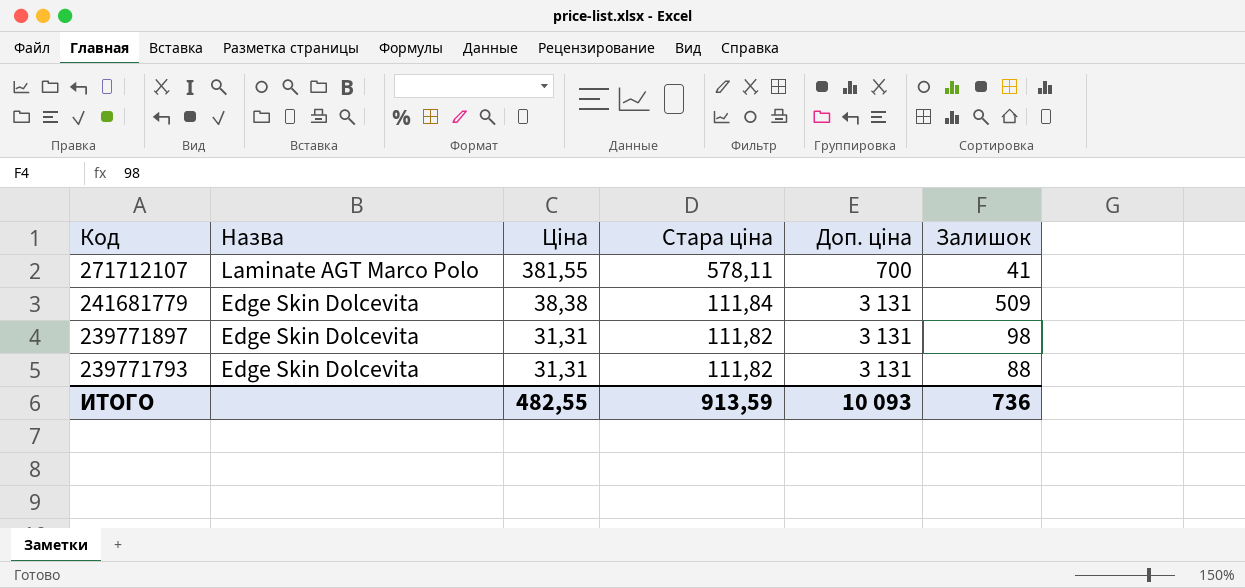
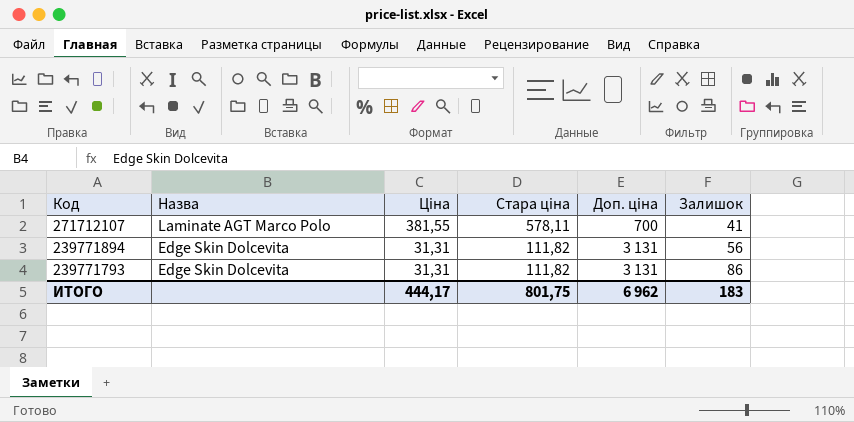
row 241681779: Edge Skin Dolcevita | 38,38 | 111,84 | 3 131 | 509 -> none
row 239771897: Edge Skin Dolcevita | 31,31 | 111,82 | 3 131 | 98 -> none
row 239771894: none -> Edge Skin Dolcevita | 31,31 | 111,82 | 3 131 | 56
239771793 | Залишок: 88 -> 86
ИТОГО | Ціна: 482,55 -> 444,17
ИТОГО | Стара ціна: 913,59 -> 801,75
ИТОГО | Доп. ціна: 10 093 -> 6 962
ИТОГО | Залишок: 736 -> 183

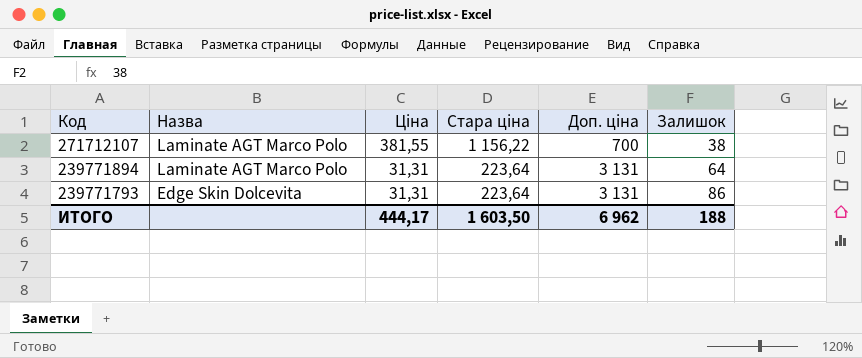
271712107 | Стара ціна: 578,11 -> 1 156,22
271712107 | Залишок: 41 -> 38
239771894 | Назва: Edge Skin Dolcevita -> Laminate AGT Marco Polo
239771894 | Стара ціна: 111,82 -> 223,64
239771894 | Залишок: 56 -> 64
239771793 | Стара ціна: 111,82 -> 223,64
ИТОГО | Стара ціна: 801,75 -> 1 603,50
ИТОГО | Залишок: 183 -> 188

